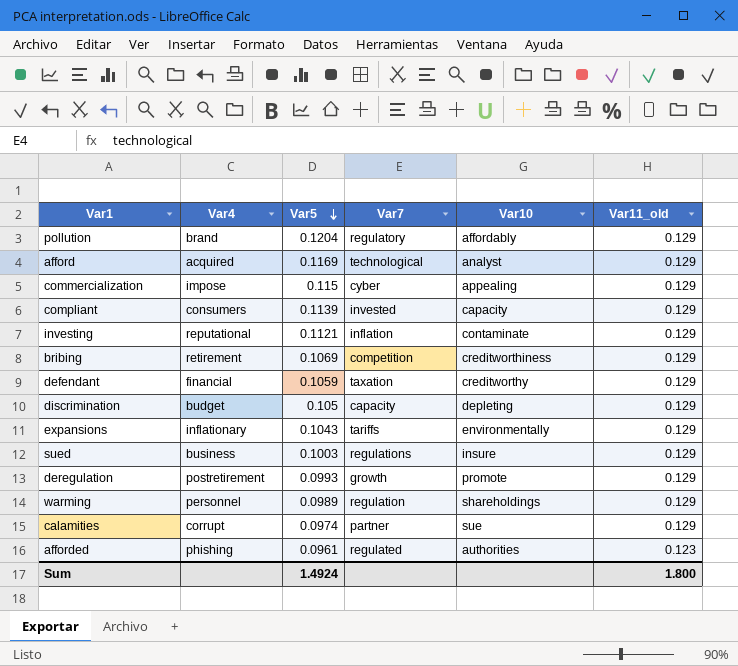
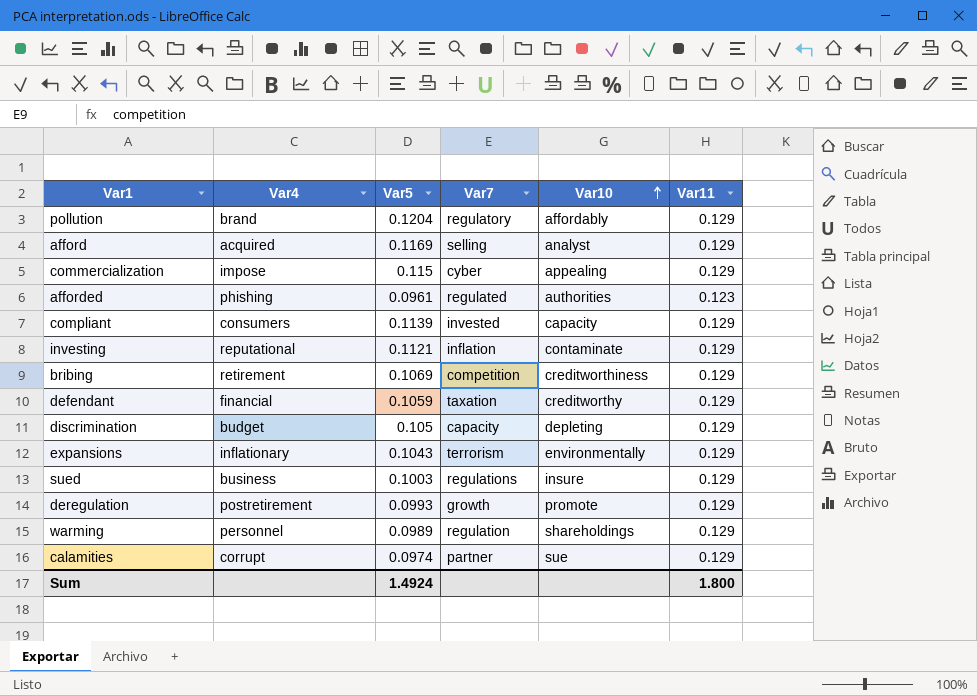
row order: Var5 descending -> Var10 ascending
column name: Var11_old -> Var11
afford | Var7: technological -> selling
expansions | Var7: tariffs -> terrorism

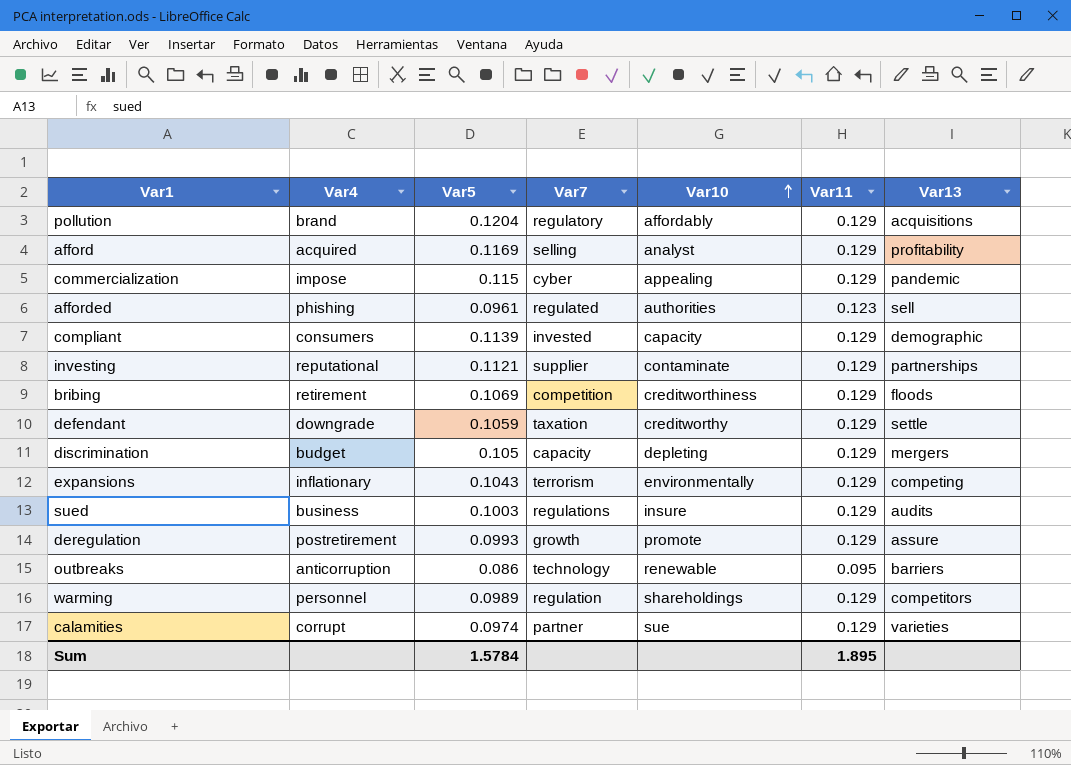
column Var13 | position: none -> 7
investing | Var7: inflation -> supplier
defendant | Var4: financial -> downgrade
row outbreaks: none -> anticorruption | 0.086 | technology | renewable | 0.095 | barriers
Sum | Var5: 1.4924 -> 1.5784
Sum | Var11: 1.800 -> 1.895

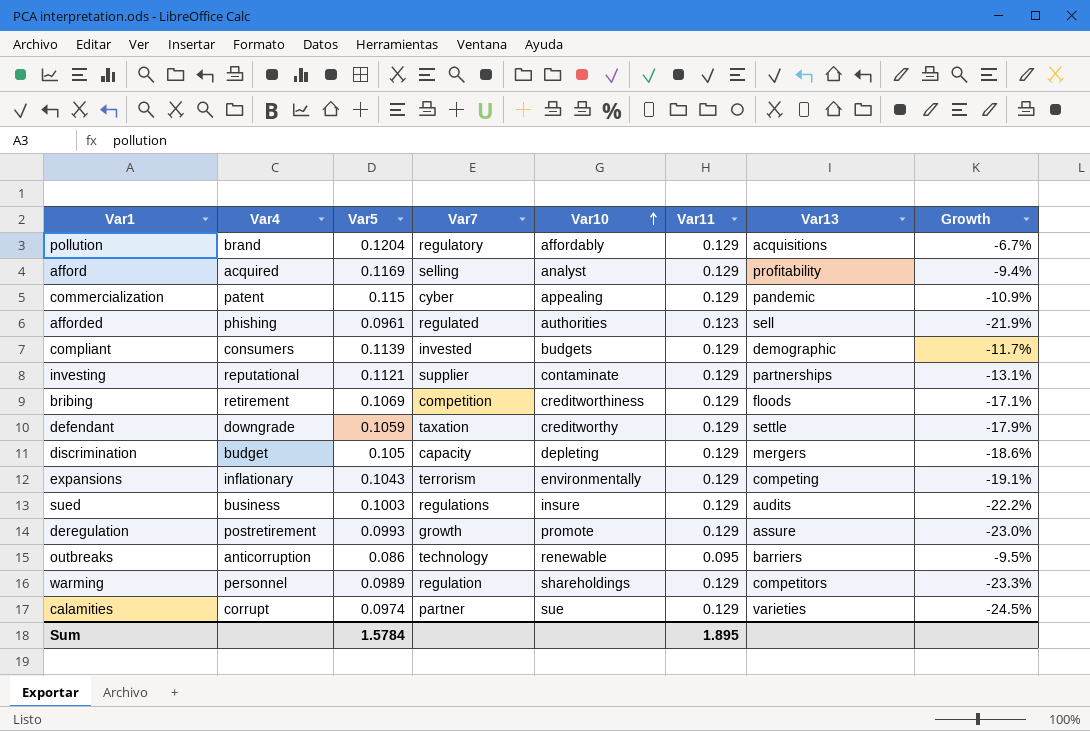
column Growth | formula: none -> ([Var5] - [Var11]) / [Var11]
commercialization | Var4: impose -> patent
compliant | Var10: capacity -> budgets

